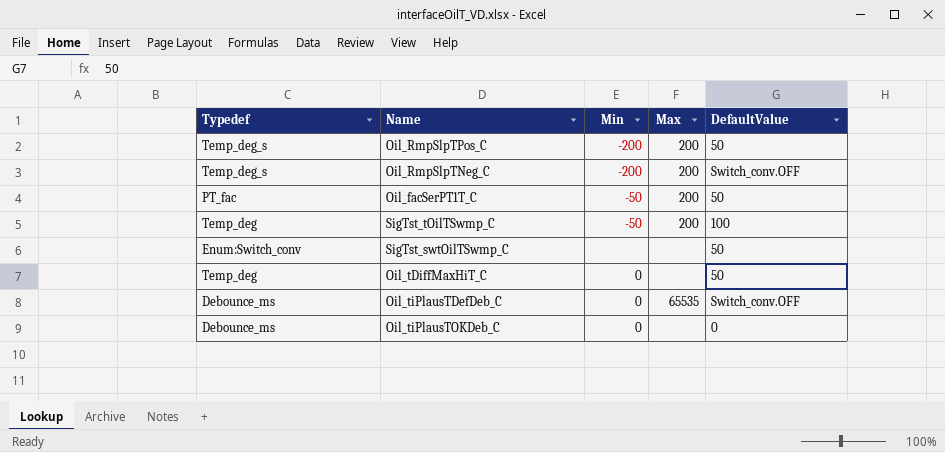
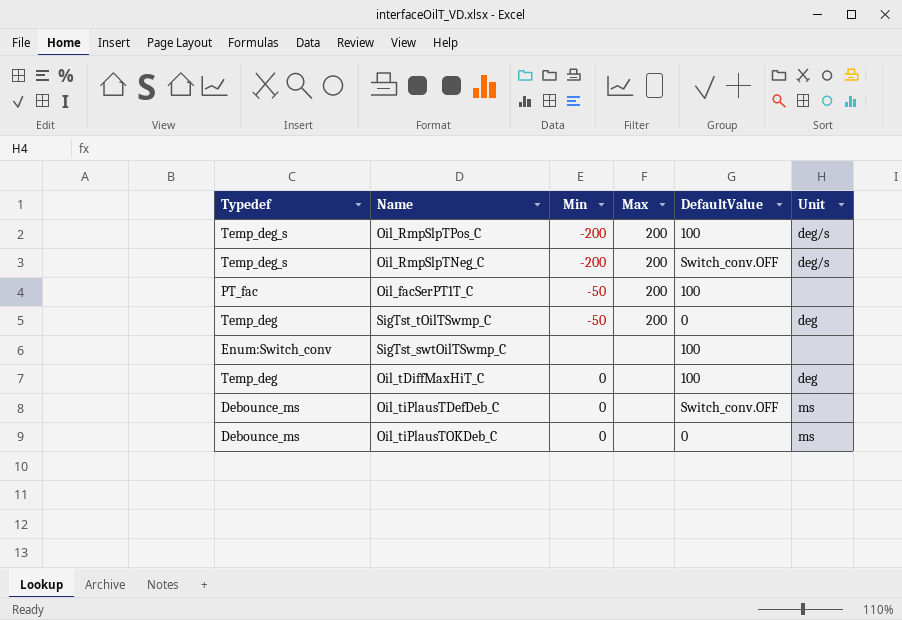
column Unit | position: none -> 6
Oil_RmpSlpTPos_C | DefaultValue: 50 -> 100
Oil_facSerPT1T_C | DefaultValue: 50 -> 100
SigTst_tOilTSwmp_C | DefaultValue: 100 -> 0
SigTst_swtOilTSwmp_C | DefaultValue: 50 -> 100
Oil_tDiffMaxHiT_C | DefaultValue: 50 -> 100
Oil_tiPlausTDefDeb_C | Max: 65535 -> none

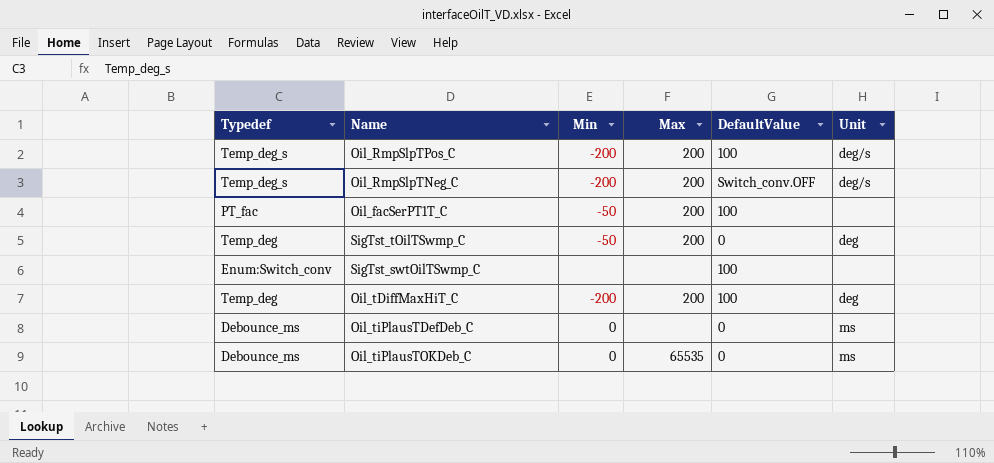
Oil_tDiffMaxHiT_C | Min: 0 -> -200
Oil_tDiffMaxHiT_C | Max: none -> 200
Oil_tiPlausTDefDeb_C | DefaultValue: Switch_conv.OFF -> 0
Oil_tiPlausTOKDeb_C | Max: none -> 65535

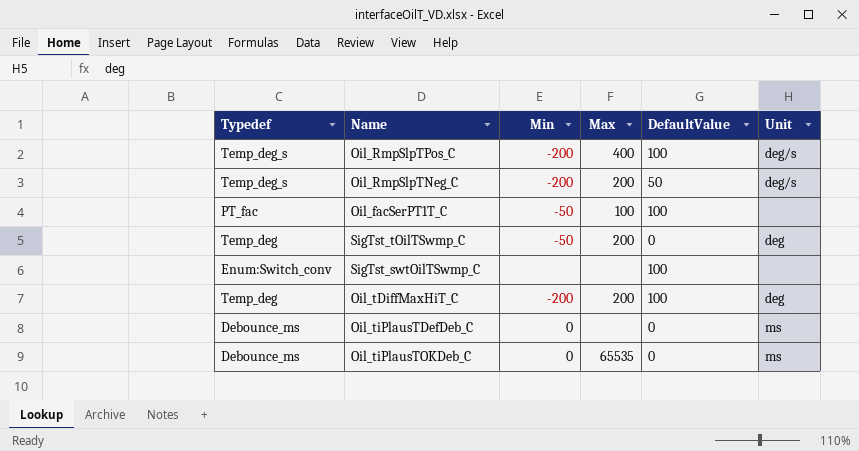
Oil_RmpSlpTPos_C | Max: 200 -> 400
Oil_RmpSlpTNeg_C | DefaultValue: Switch_conv.OFF -> 50
Oil_facSerPT1T_C | Max: 200 -> 100

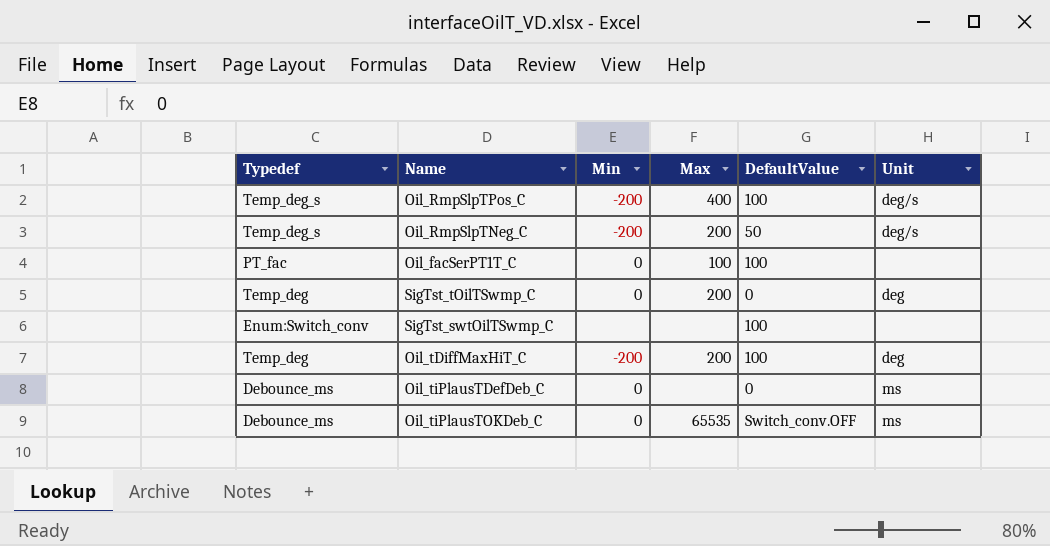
Oil_facSerPT1T_C | Min: -50 -> 0
SigTst_tOilTSwmp_C | Min: -50 -> 0
Oil_tiPlausTOKDeb_C | DefaultValue: 0 -> Switch_conv.OFF

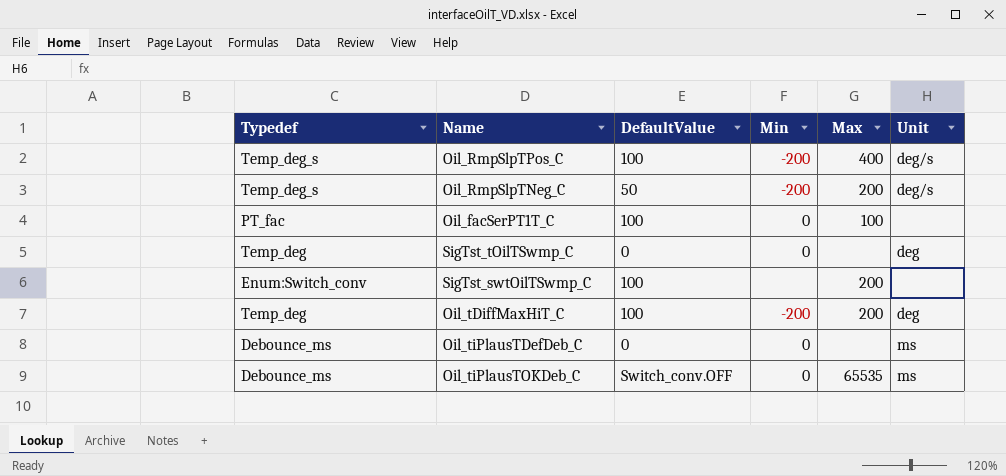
column DefaultValue | position: 5 -> 3
SigTst_tOilTSwmp_C | Max: 200 -> none
SigTst_swtOilTSwmp_C | Max: none -> 200

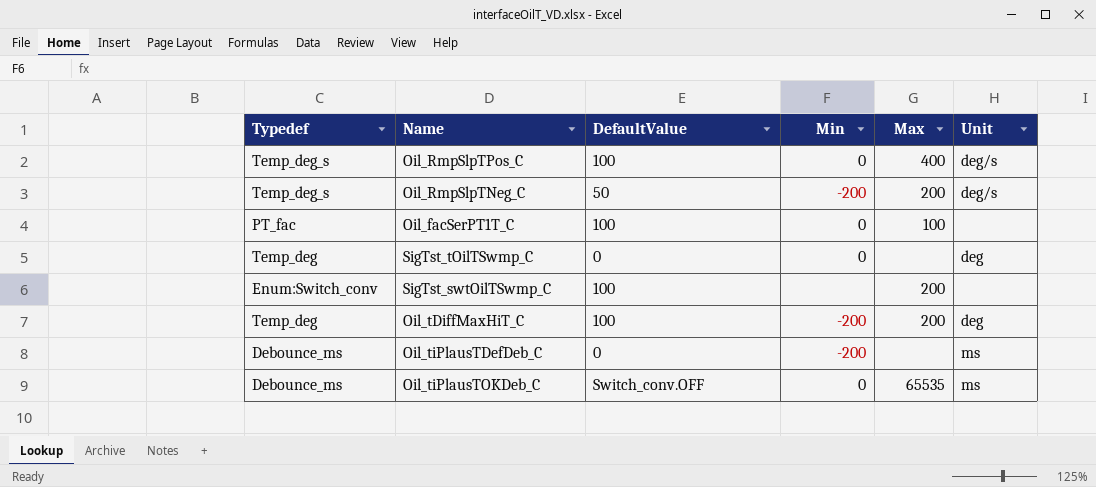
Oil_RmpSlpTPos_C | Min: -200 -> 0
Oil_tiPlausTDefDeb_C | Min: 0 -> -200

